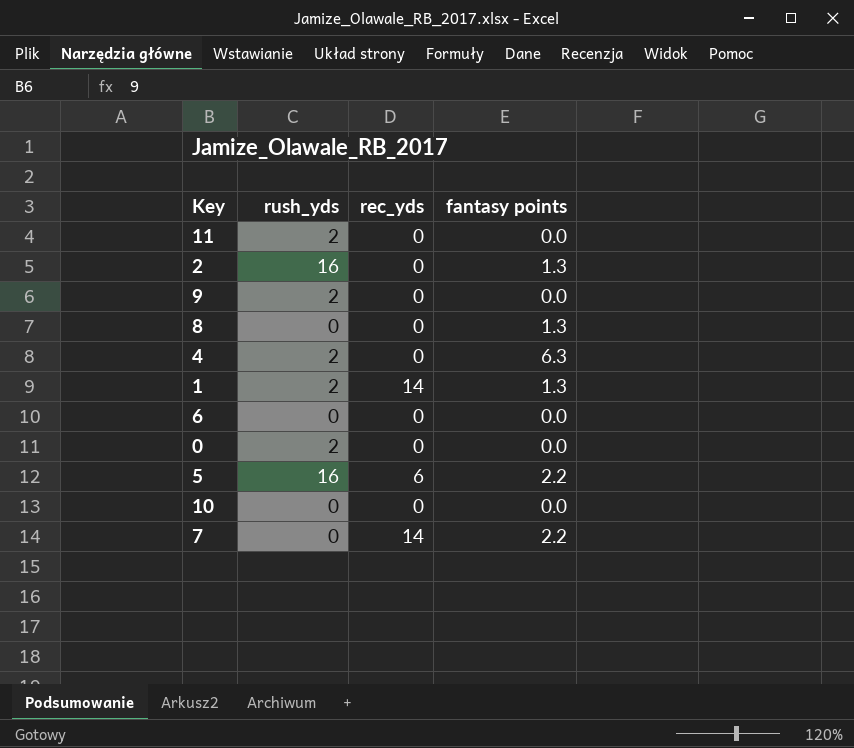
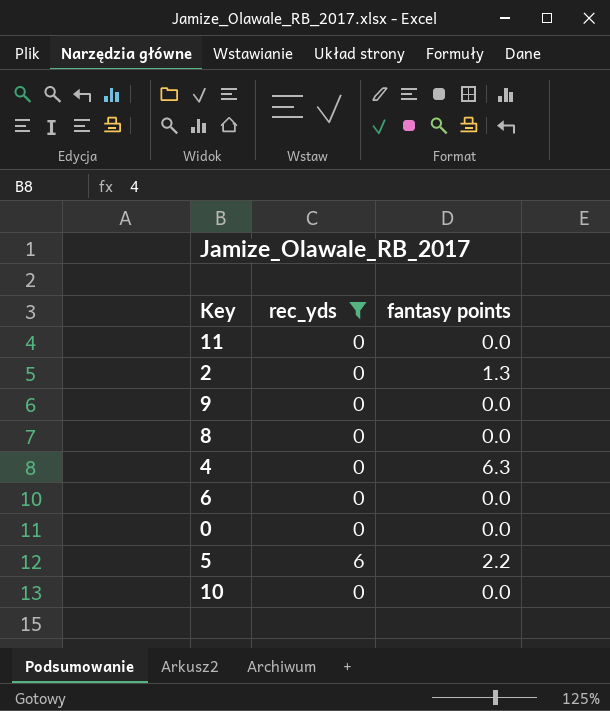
filter: none -> rec_yds != 14
column rush_yds | position: 2 -> none
8 | fantasy points: 1.3 -> 0.0

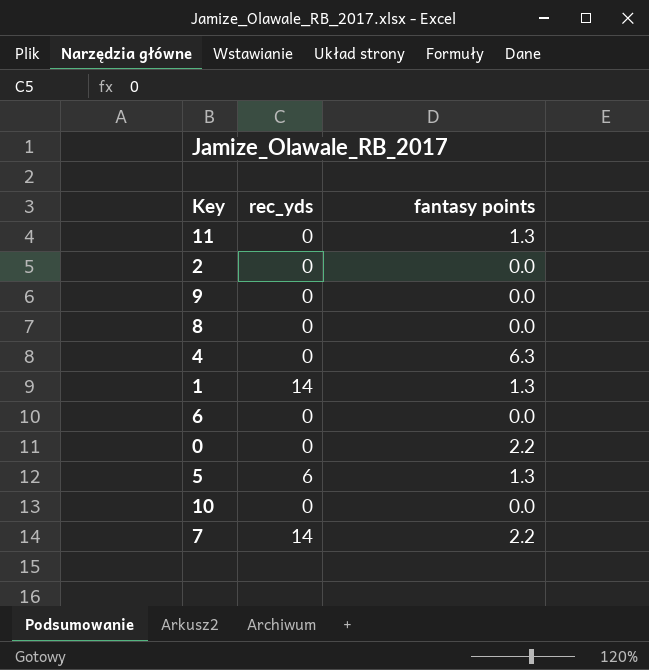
filter: rec_yds != 14 -> none
11 | fantasy points: 0.0 -> 1.3
2 | fantasy points: 1.3 -> 0.0
0 | fantasy points: 0.0 -> 2.2
5 | fantasy points: 2.2 -> 1.3

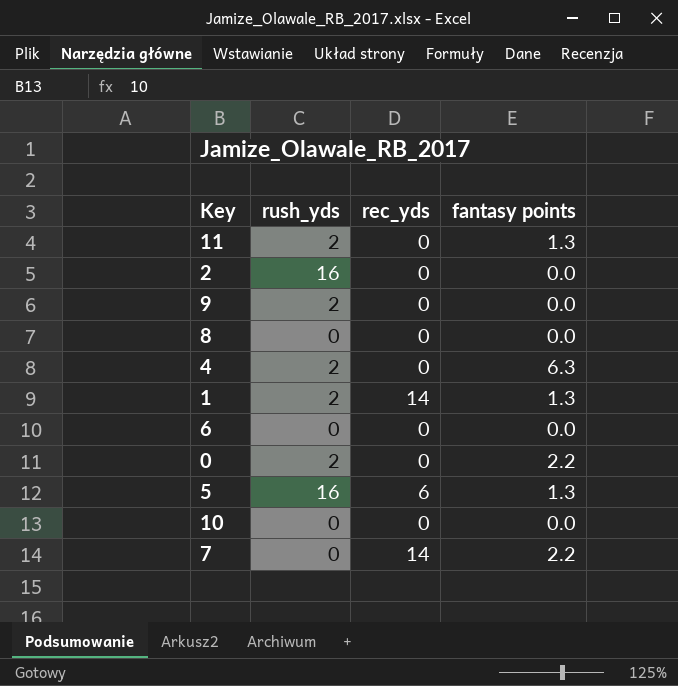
column rush_yds | position: none -> 2

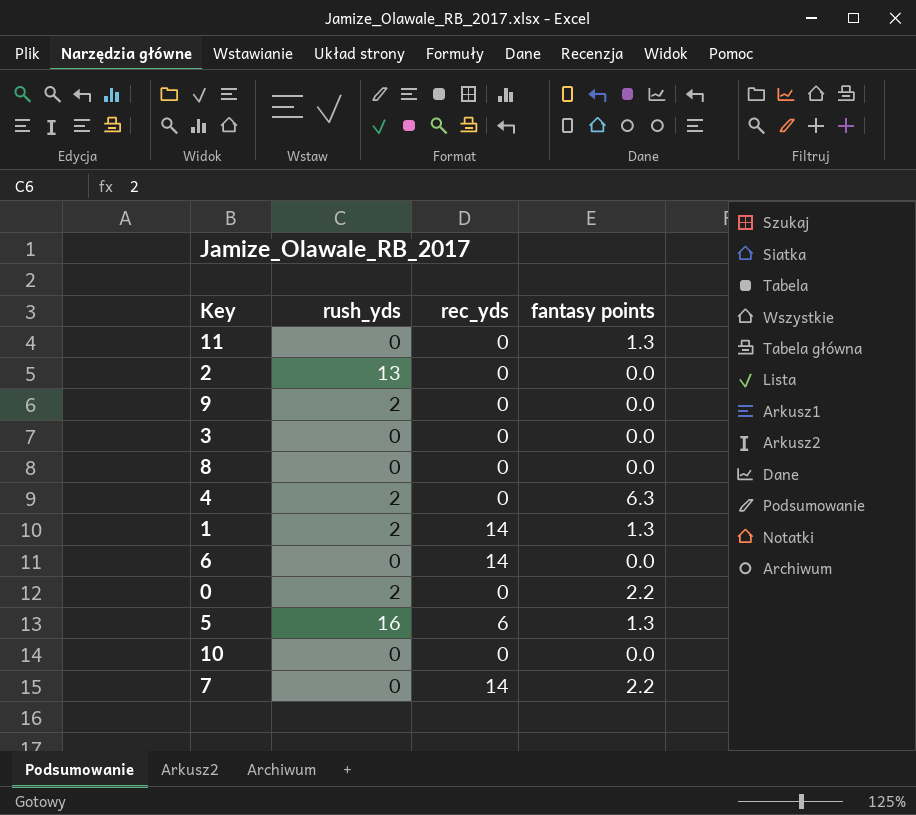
11 | rush_yds: 2 -> 0
2 | rush_yds: 16 -> 13
row 3: none -> 0 | 0 | 0.0
6 | rec_yds: 0 -> 14

